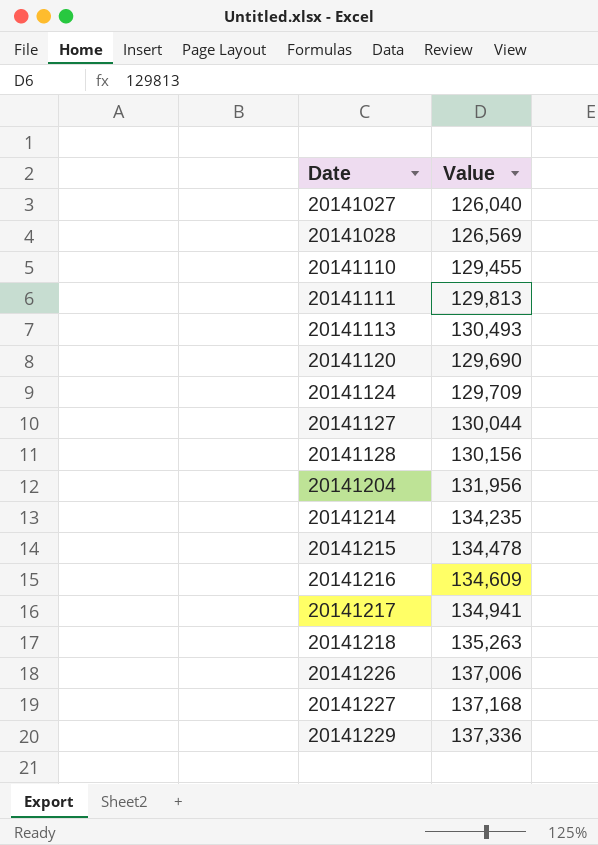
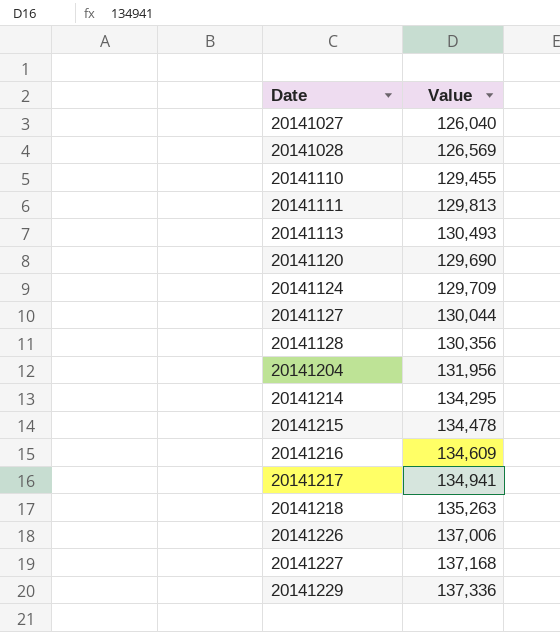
20141128 | Value: 130,156 -> 130,356
20141214 | Value: 134,235 -> 134,295

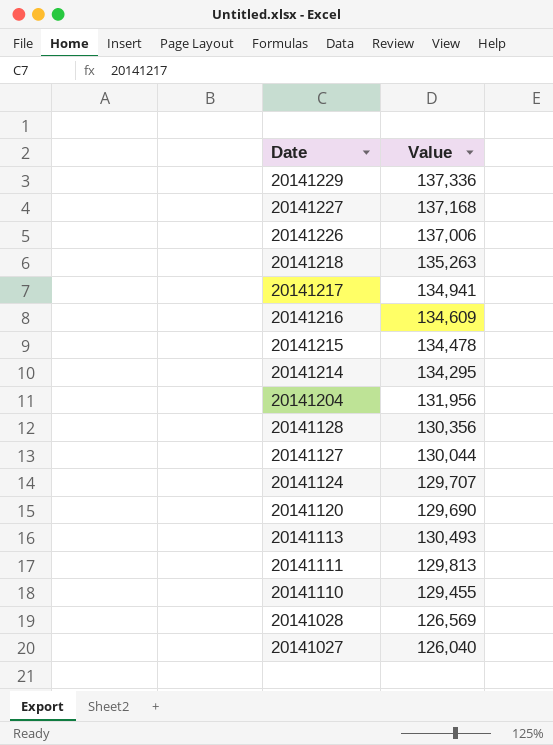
row order: Date ascending -> Date descending
20141124 | Value: 129,709 -> 129,707

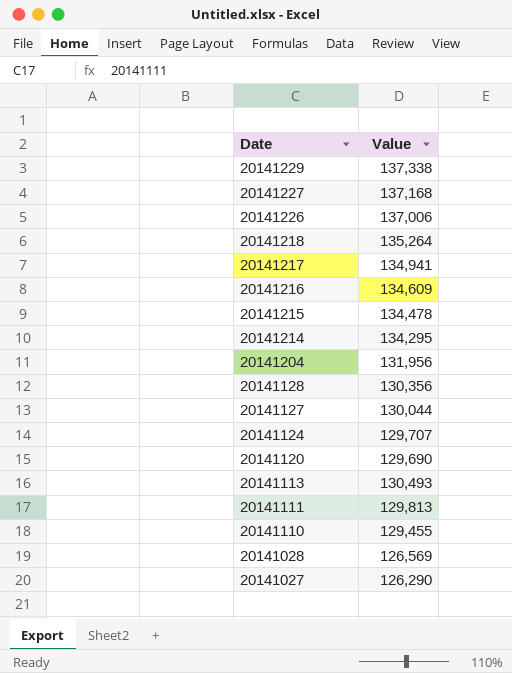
20141229 | Value: 137,336 -> 137,338
20141218 | Value: 135,263 -> 135,264
20141027 | Value: 126,040 -> 126,290

